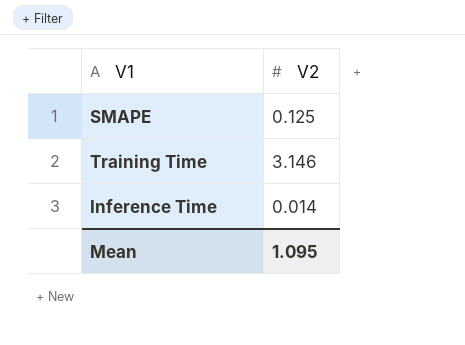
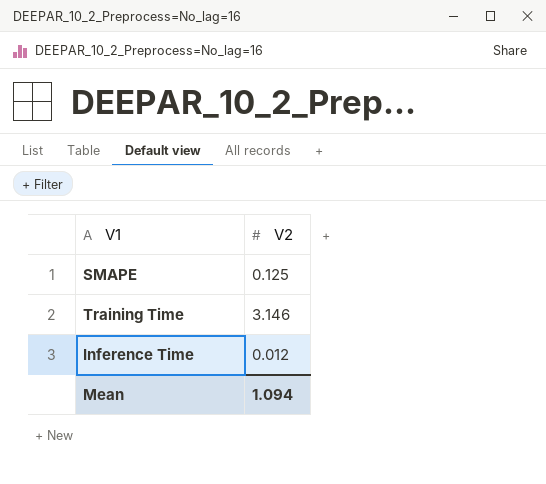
Inference Time | V2: 0.014 -> 0.012
Mean | V2: 1.095 -> 1.094

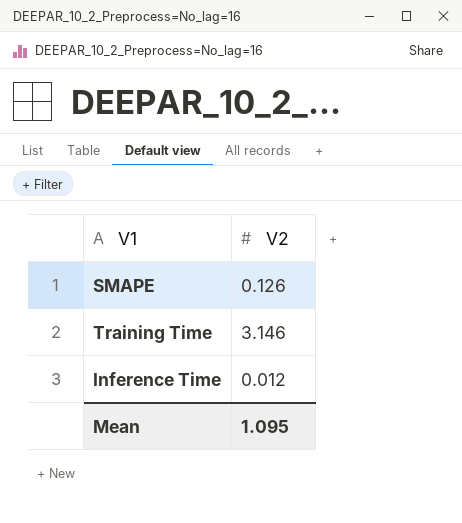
SMAPE | V2: 0.125 -> 0.126
Mean | V2: 1.094 -> 1.095

